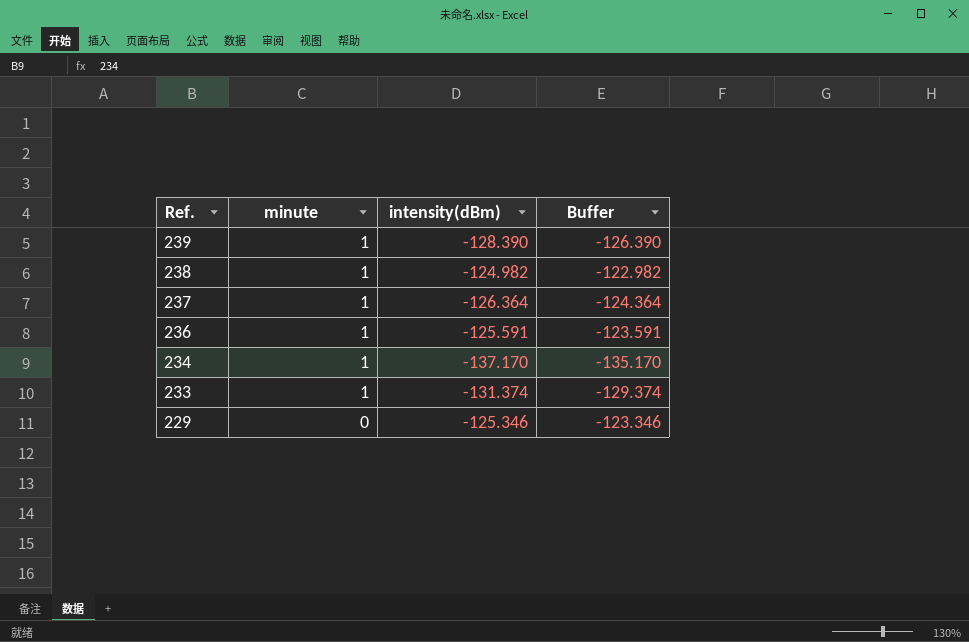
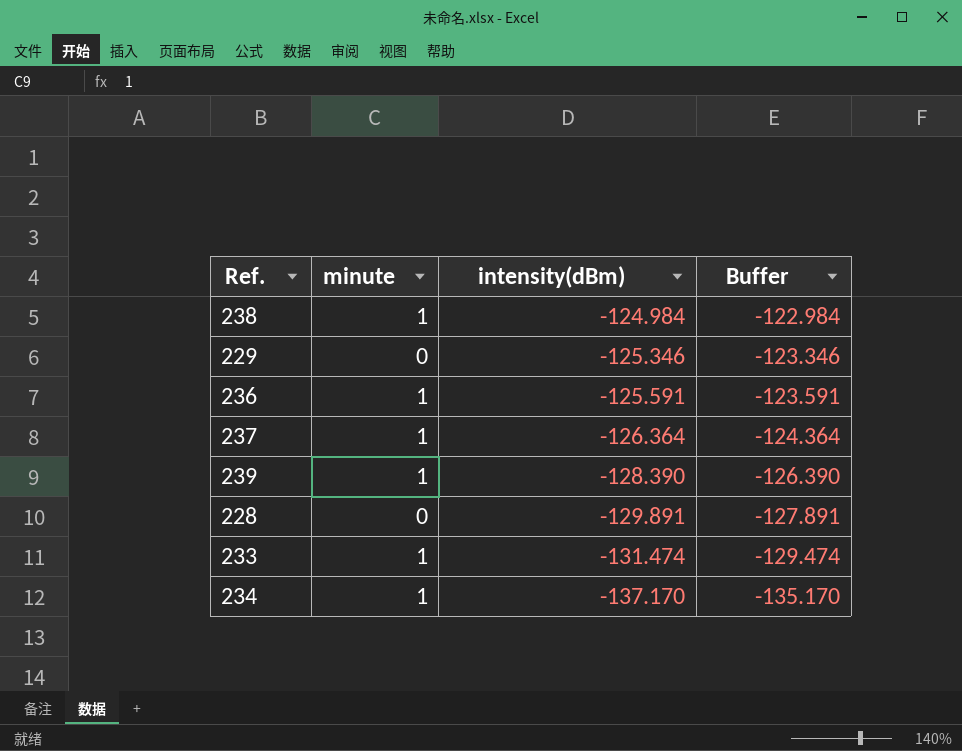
row order: Ref. descending -> intensity(dBm) descending
238 | intensity(dBm): -124.982 -> -124.984
238 | Buffer: -122.982 -> -122.984
row 228: none -> 0 | -129.891 | -127.891
233 | intensity(dBm): -131.374 -> -131.474
233 | Buffer: -129.374 -> -129.474

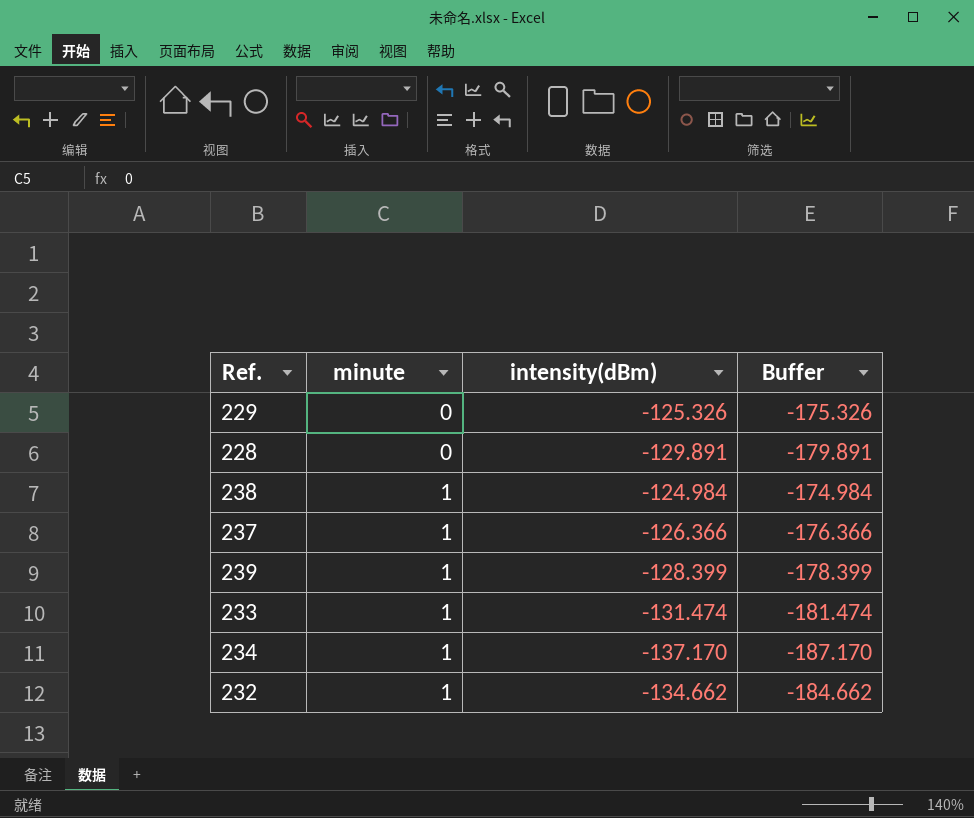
row order: intensity(dBm) descending -> minute ascending
column Buffer | formula: [intensity(dBm)] + 2 -> [intensity(dBm)] - 50
row 236: 1 | -125.591 | -123.591 -> none
229 | intensity(dBm): -125.346 -> -125.326
237 | intensity(dBm): -126.364 -> -126.366
239 | intensity(dBm): -128.390 -> -128.399
row 232: none -> 1 | -134.662 | -184.662

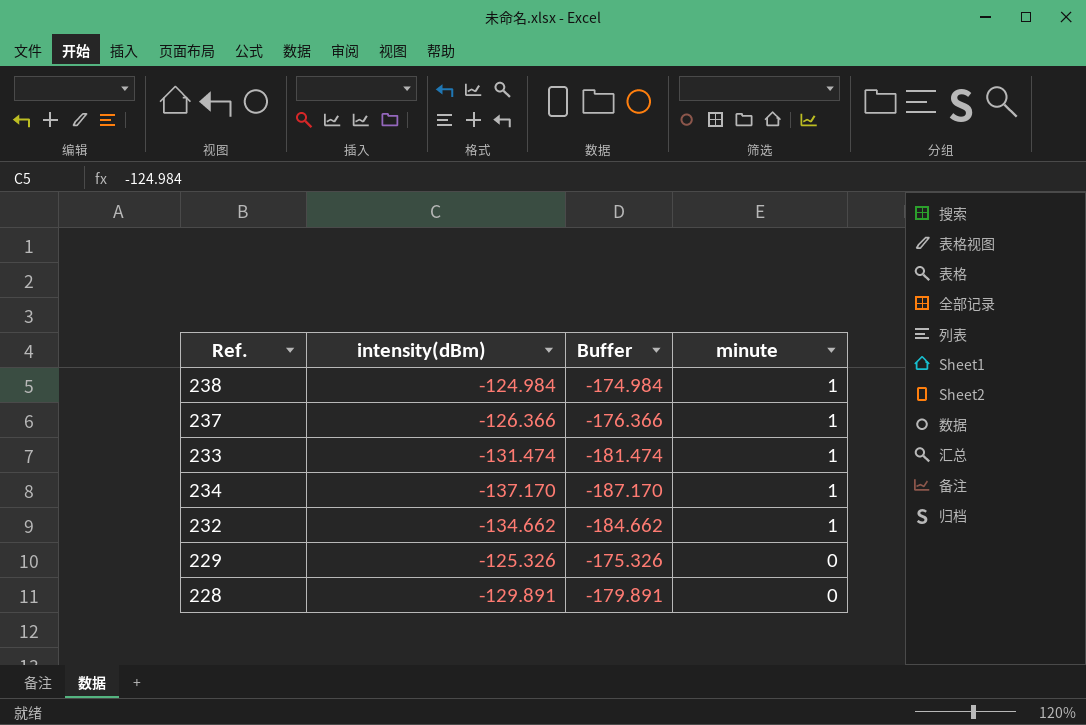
row order: minute ascending -> minute descending
column minute | position: 2 -> 4
row 239: 1 | -128.399 | -178.399 -> none

